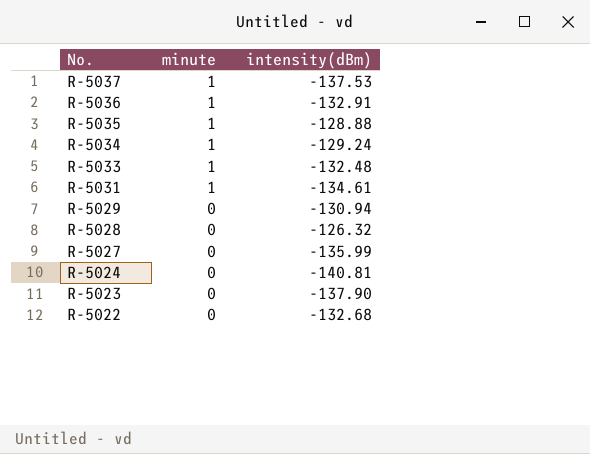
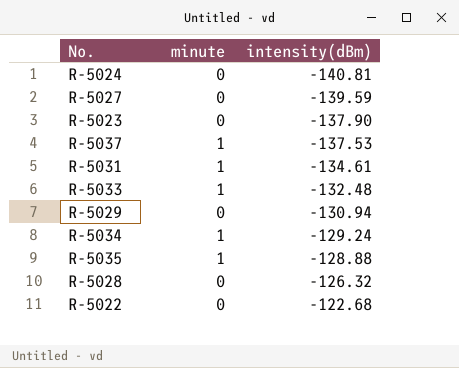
row order: No. descending -> intensity(dBm) ascending
row R-5036: 1 | -132.91 -> none
R-5027 | intensity(dBm): -135.99 -> -139.59
R-5022 | intensity(dBm): -132.68 -> -122.68

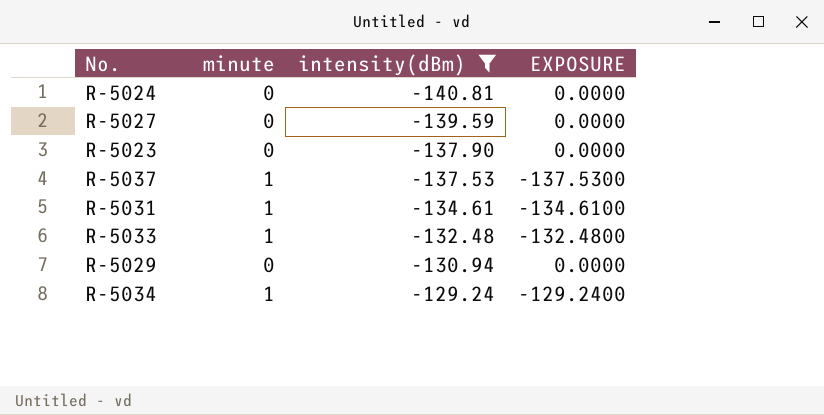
filter: none -> intensity(dBm) <= -129.24
column EXPOSURE | formula: none -> [minute] * [intensity(dBm)]

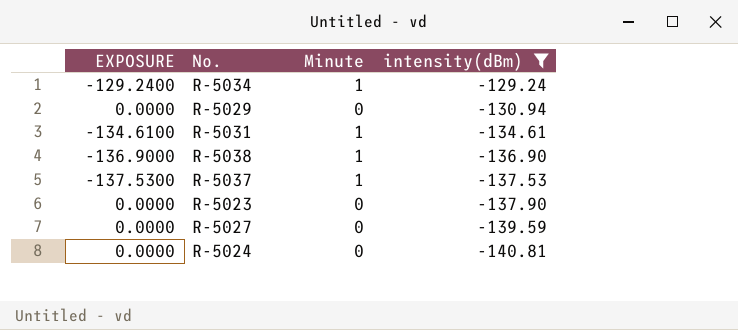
row order: intensity(dBm) ascending -> intensity(dBm) descending
column EXPOSURE | position: 4 -> 1
column name: minute -> Minute
row R-5033: 1 | -132.48 | -132.4800 -> none
row R-5038: none -> -136.9000 | 1 | -136.90

